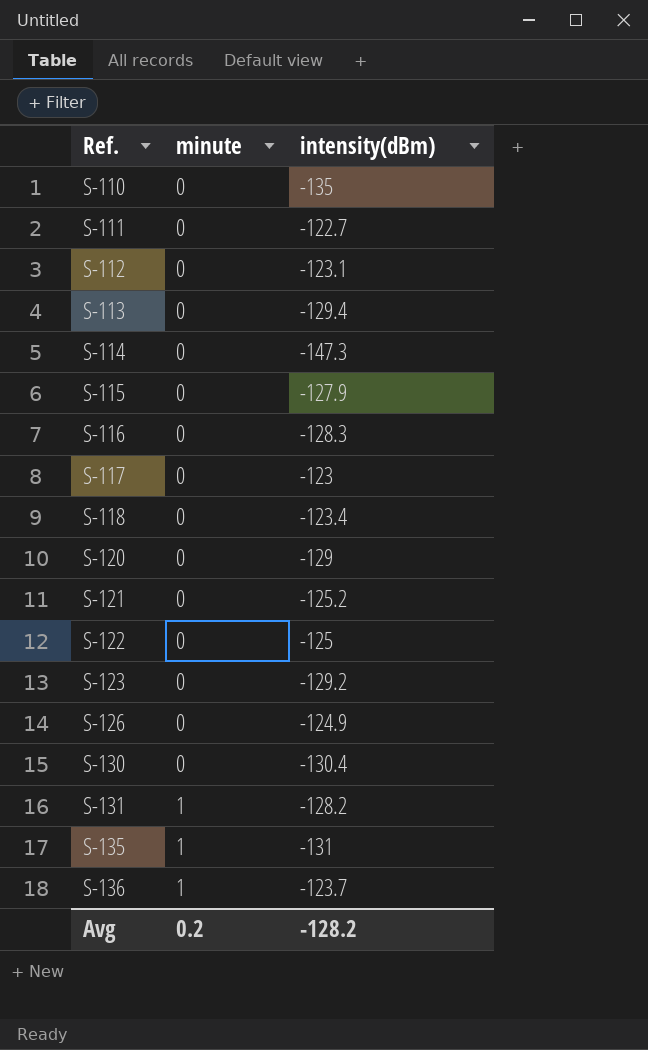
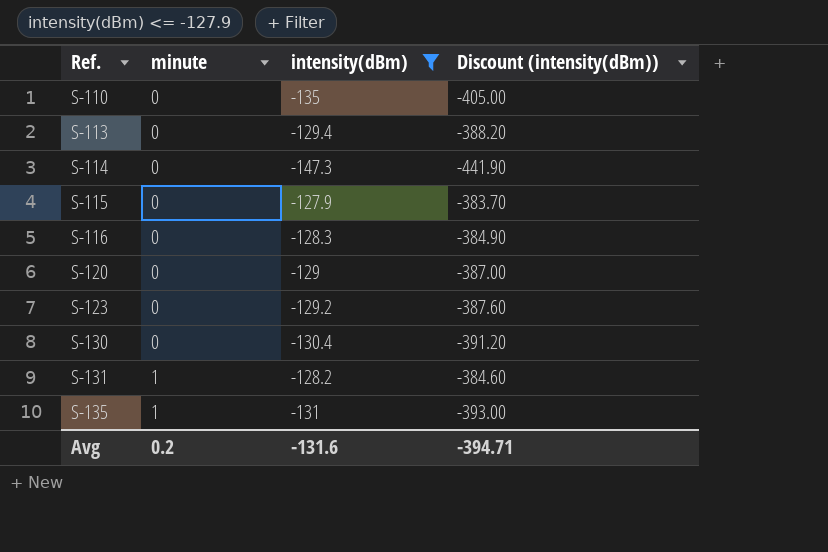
filter: none -> intensity(dBm) <= -127.9
column Discount (intensity(dBm)) | formula: none -> [intensity(dBm)] * 3
Avg | intensity(dBm): -128.2 -> -131.6

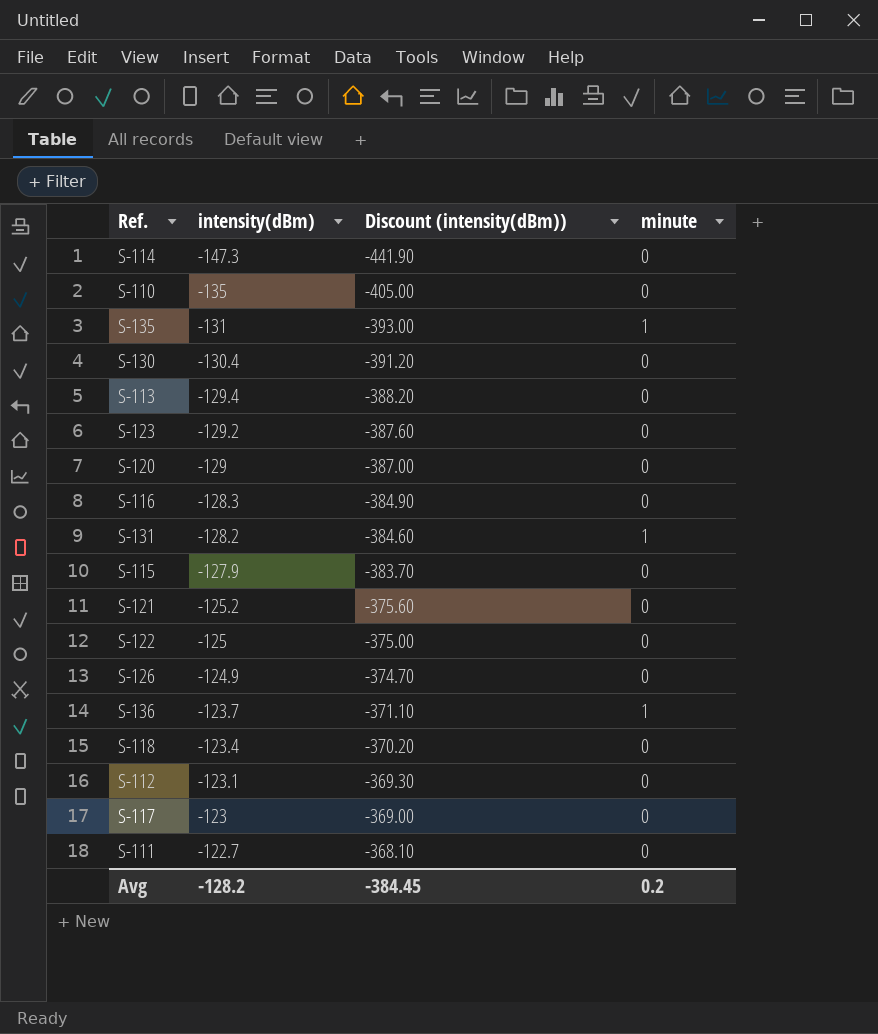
filter: intensity(dBm) <= -127.9 -> none
row order: Ref. ascending -> intensity(dBm) ascending
column minute | position: 2 -> 4
Avg | intensity(dBm): -131.6 -> -128.2
Avg | Discount (intensity(dBm)): -394.71 -> -384.45

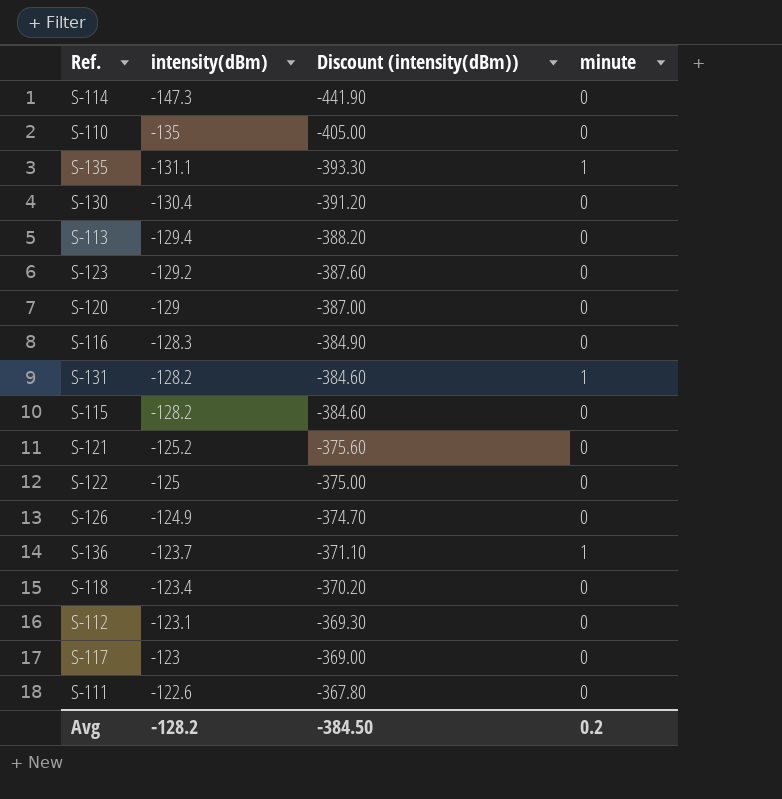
S-135 | intensity(dBm): -131 -> -131.1
S-135 | Discount (intensity(dBm)): -393.00 -> -393.30
S-115 | intensity(dBm): -127.9 -> -128.2
S-115 | Discount (intensity(dBm)): -383.70 -> -384.60
S-111 | intensity(dBm): -122.7 -> -122.6
S-111 | Discount (intensity(dBm)): -368.10 -> -367.80
Avg | Discount (intensity(dBm)): -384.45 -> -384.50

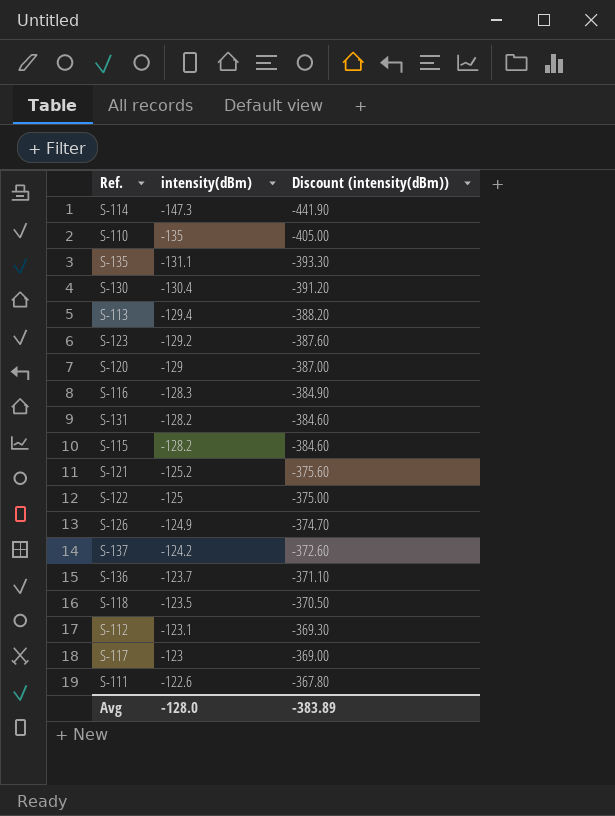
column minute | position: 4 -> none
row S-137: none -> -124.2 | -372.60
S-118 | intensity(dBm): -123.4 -> -123.5
S-118 | Discount (intensity(dBm)): -370.20 -> -370.50
Avg | intensity(dBm): -128.2 -> -128.0
Avg | Discount (intensity(dBm)): -384.50 -> -383.89

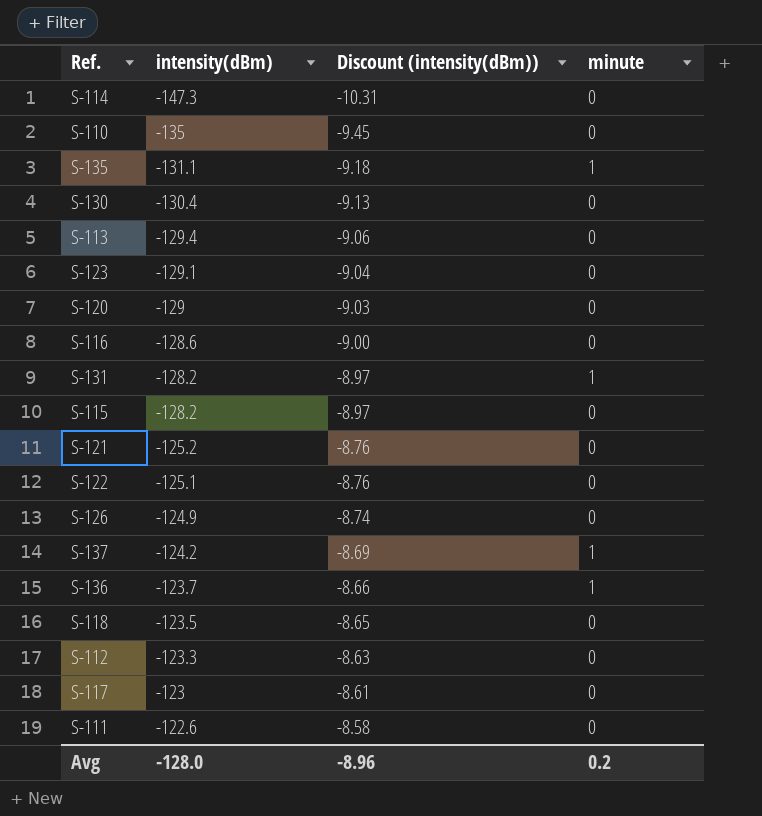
column Discount (intensity(dBm)) | formula: [intensity(dBm)] * 3 -> [intensity(dBm)] * 0.07
column minute | position: none -> 4
S-123 | intensity(dBm): -129.2 -> -129.1
S-116 | intensity(dBm): -128.3 -> -128.6
S-122 | intensity(dBm): -125 -> -125.1
S-112 | intensity(dBm): -123.1 -> -123.3
Avg | Discount (intensity(dBm)): -383.89 -> -8.96

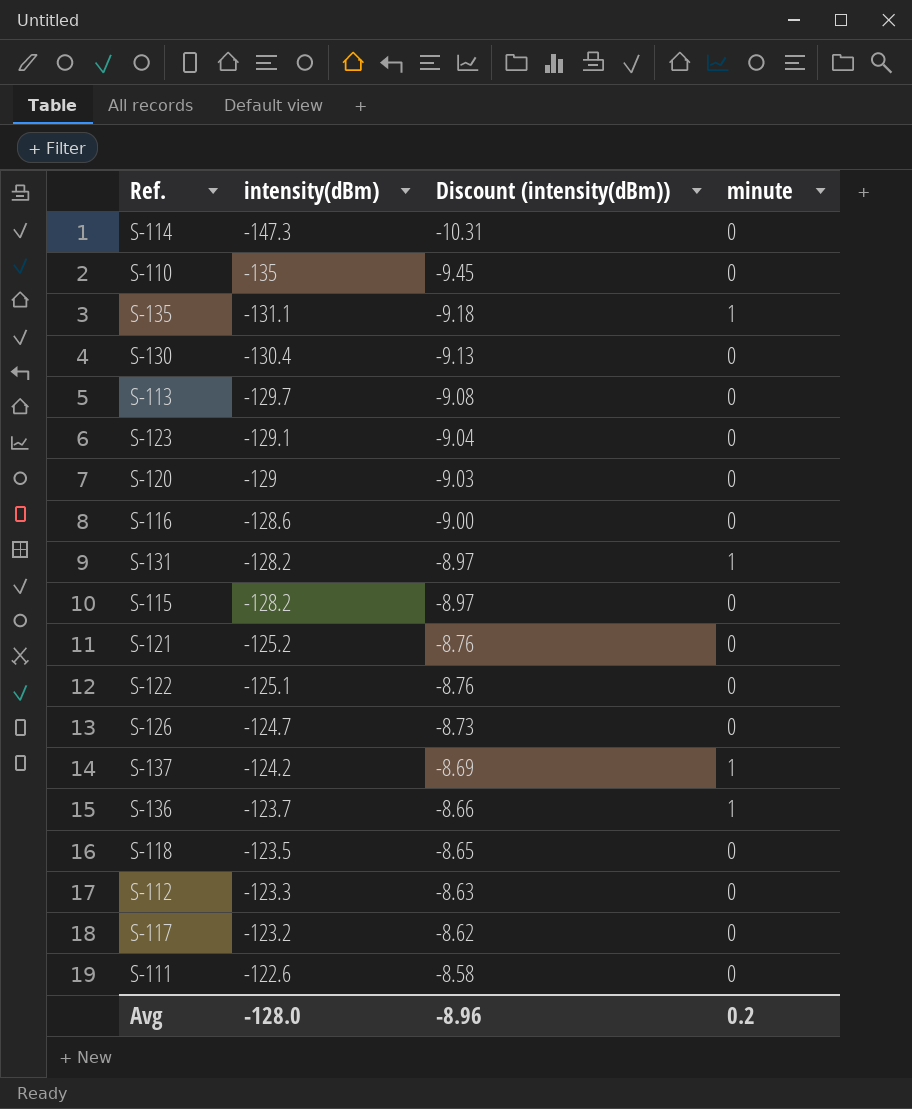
S-113 | intensity(dBm): -129.4 -> -129.7
S-113 | Discount (intensity(dBm)): -9.06 -> -9.08
S-126 | intensity(dBm): -124.9 -> -124.7
S-126 | Discount (intensity(dBm)): -8.74 -> -8.73
S-117 | intensity(dBm): -123 -> -123.2
S-117 | Discount (intensity(dBm)): -8.61 -> -8.62

